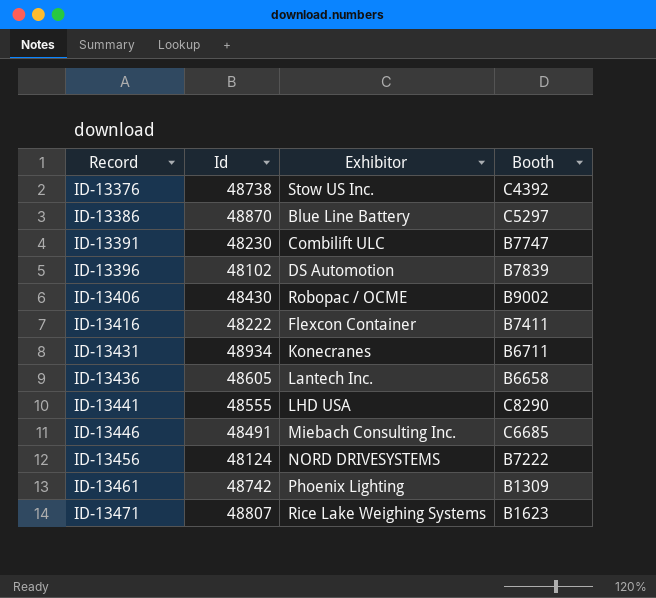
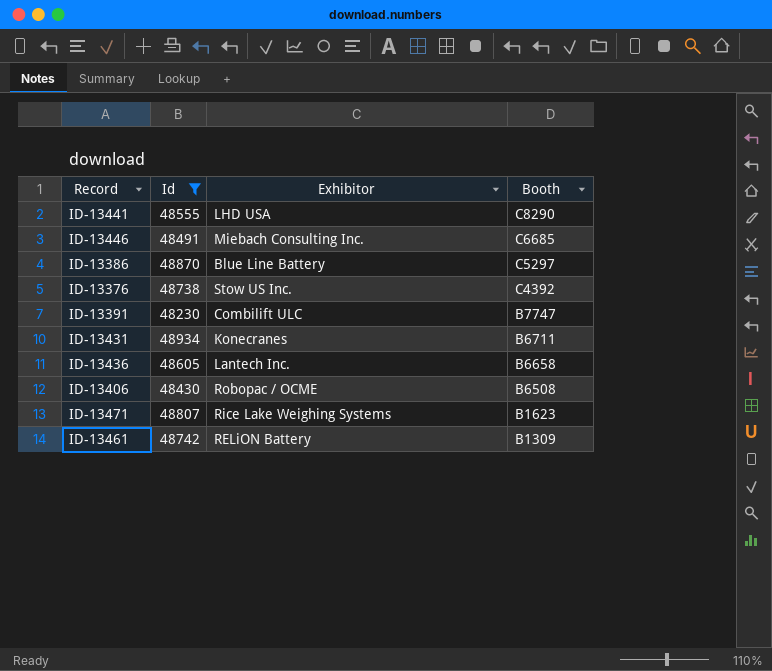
filter: none -> Id >= 48230
row order: Record ascending -> Booth descending
ID-13406 | Booth: B9002 -> B6508
ID-13461 | Exhibitor: Phoenix Lighting -> RELiON Battery

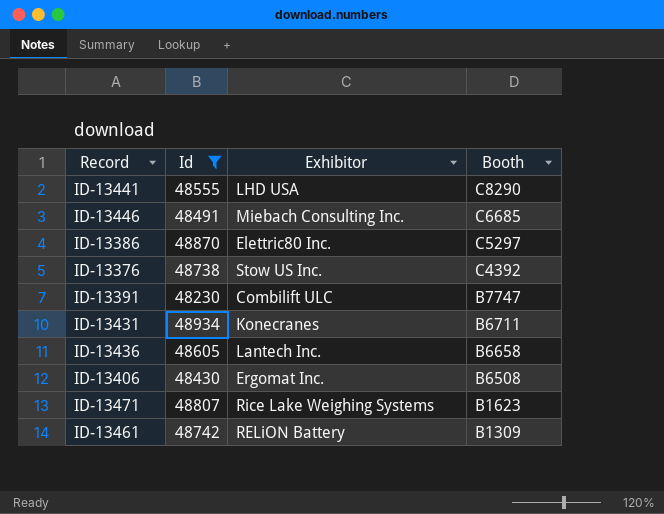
ID-13386 | Exhibitor: Blue Line Battery -> Elettric80 Inc.
ID-13406 | Exhibitor: Robopac / OCME -> Ergomat Inc.

